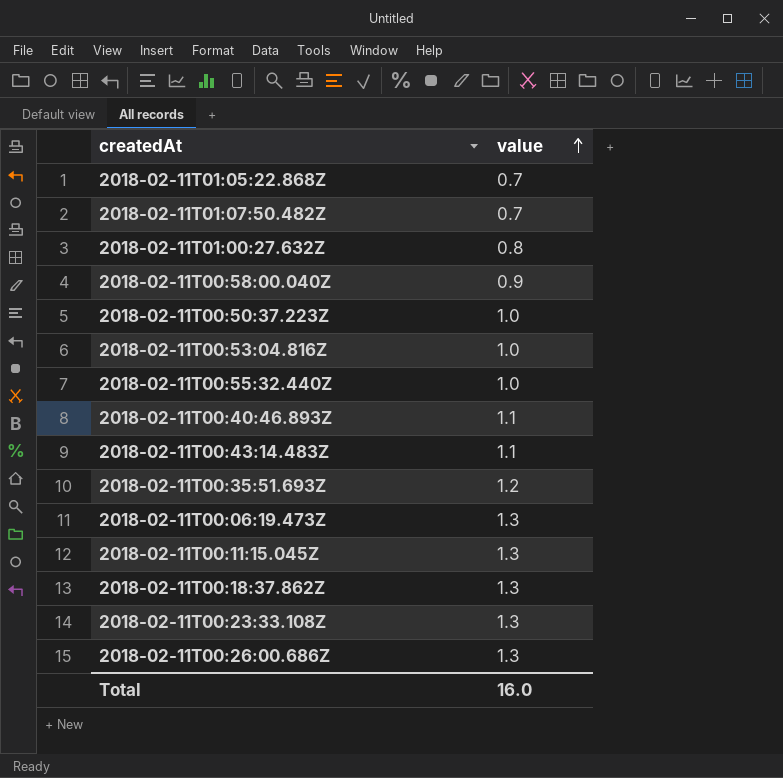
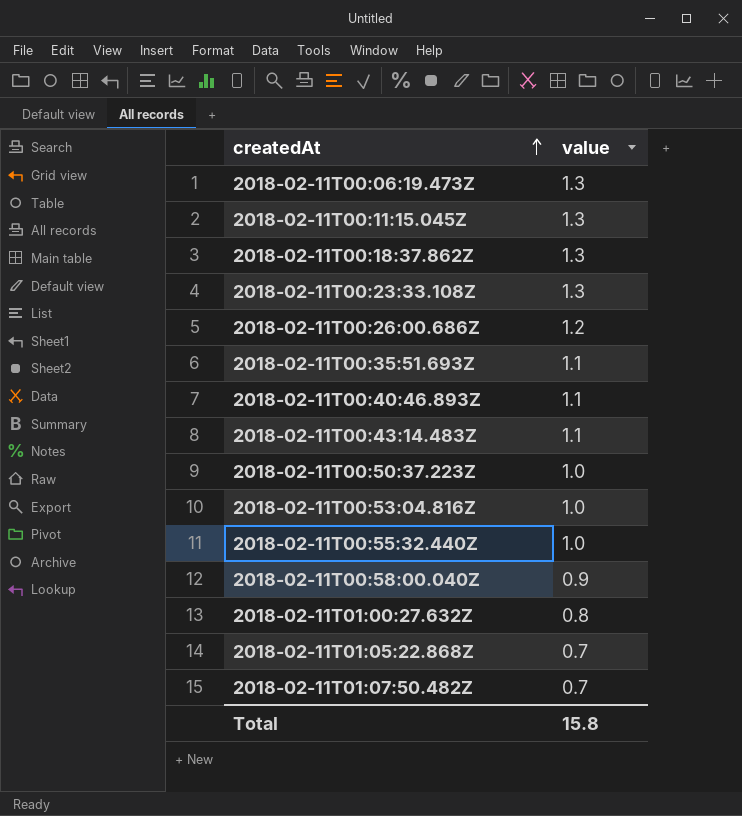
row order: value ascending -> createdAt ascending
2018-02-11T00:26:00.686Z | value: 1.3 -> 1.2
2018-02-11T00:35:51.693Z | value: 1.2 -> 1.1
Total | value: 16.0 -> 15.8

